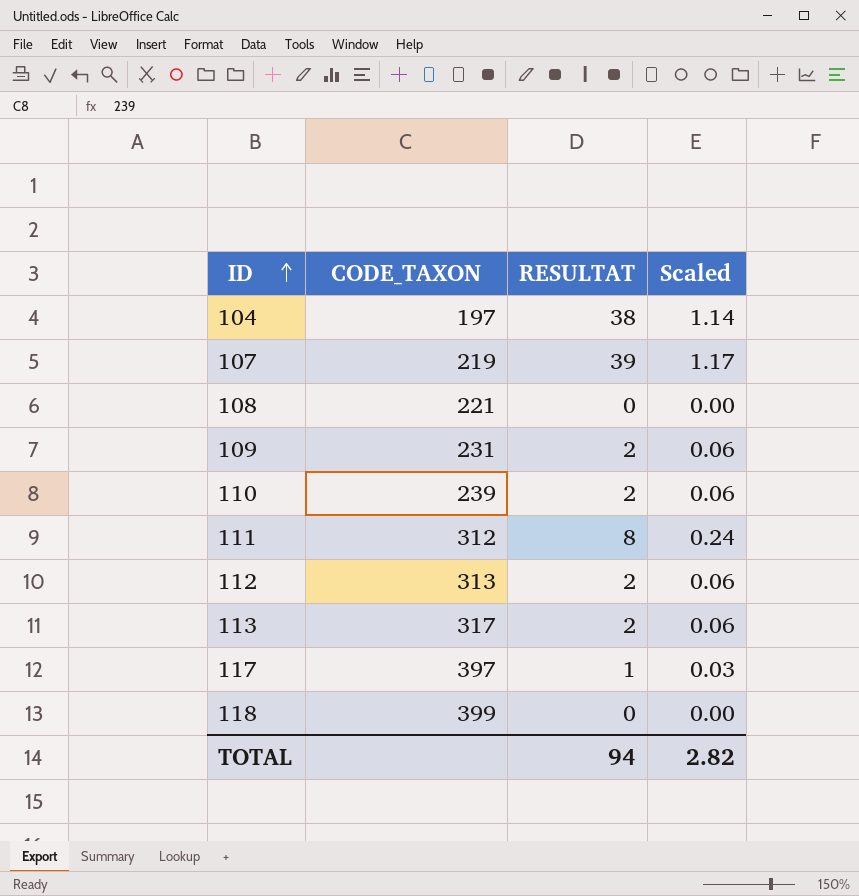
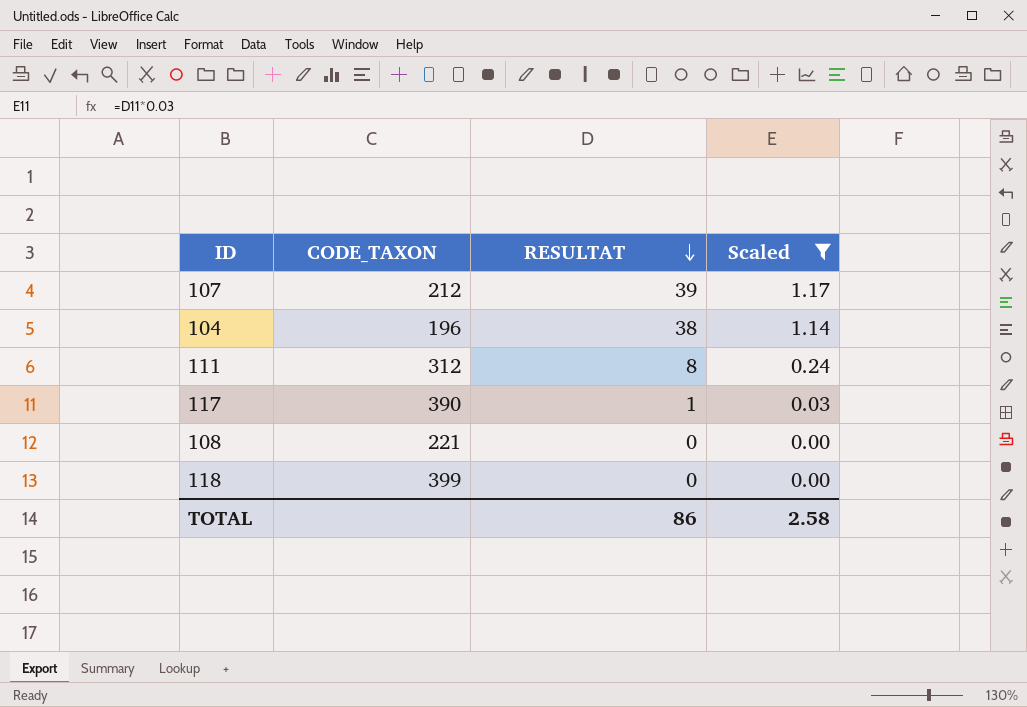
filter: none -> Scaled != 0.06
row order: ID ascending -> RESULTAT descending
107 | CODE_TAXON: 219 -> 212
104 | CODE_TAXON: 197 -> 196
117 | CODE_TAXON: 397 -> 390
TOTAL | RESULTAT: 94 -> 86
TOTAL | Scaled: 2.82 -> 2.58

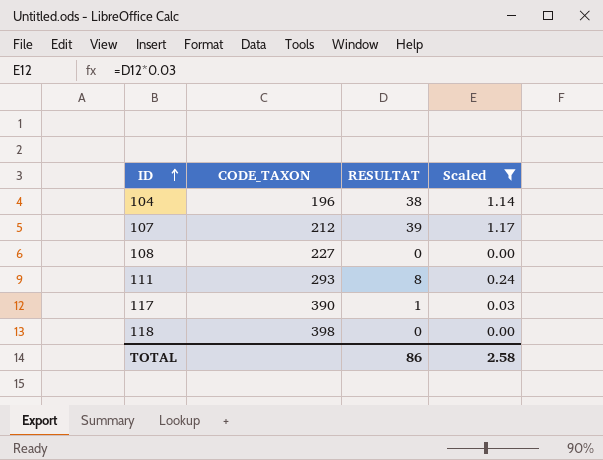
row order: RESULTAT descending -> ID ascending
108 | CODE_TAXON: 221 -> 227
111 | CODE_TAXON: 312 -> 293
118 | CODE_TAXON: 399 -> 398

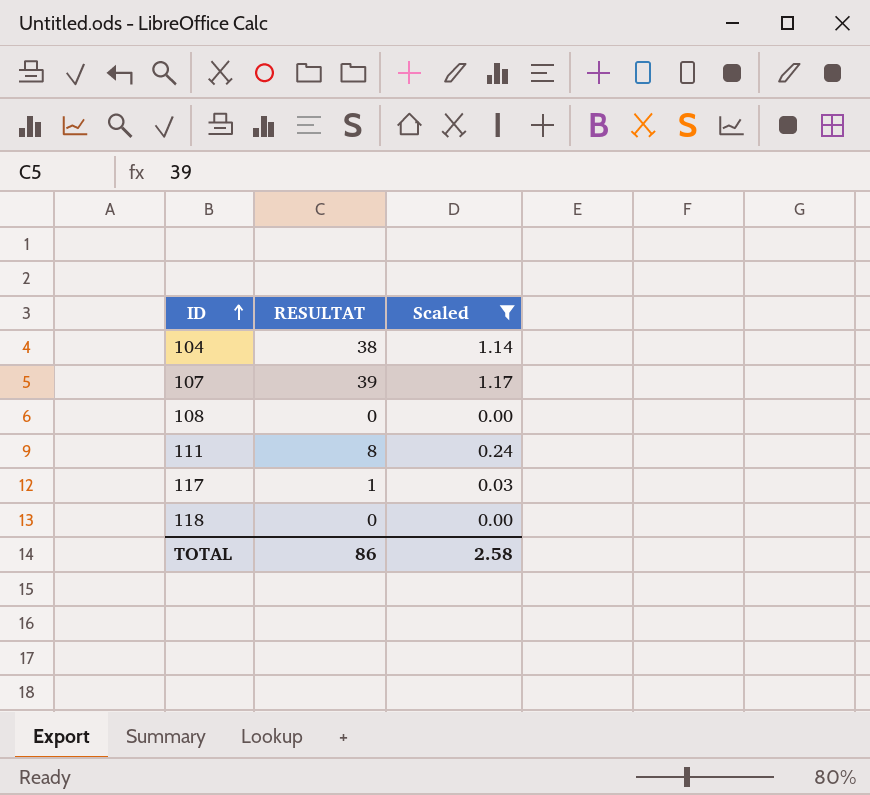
column CODE_TAXON | position: 2 -> none

